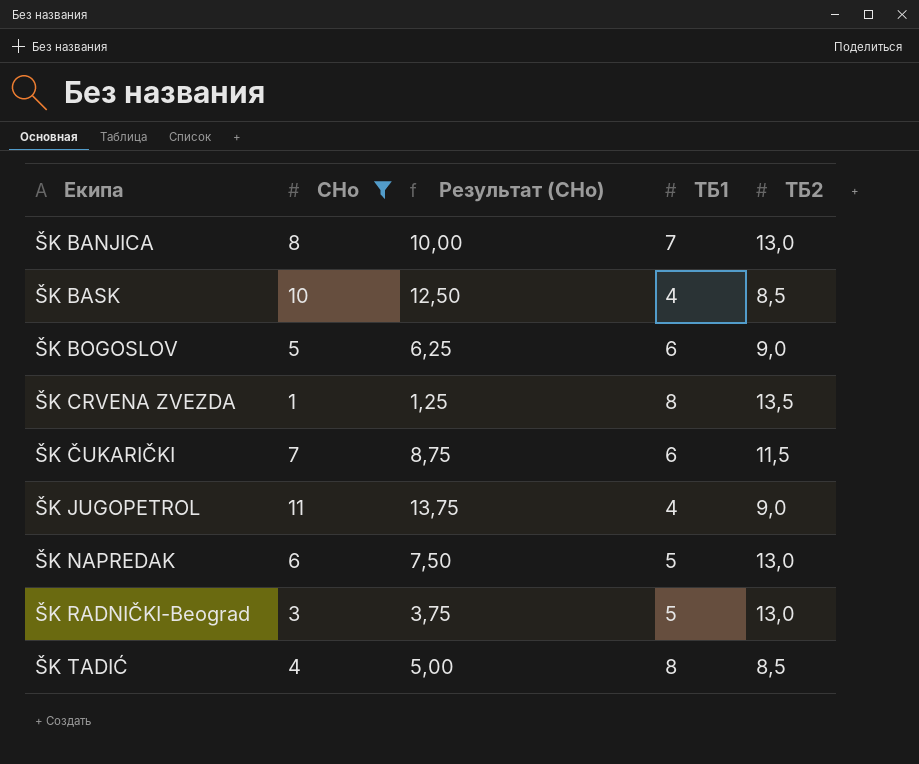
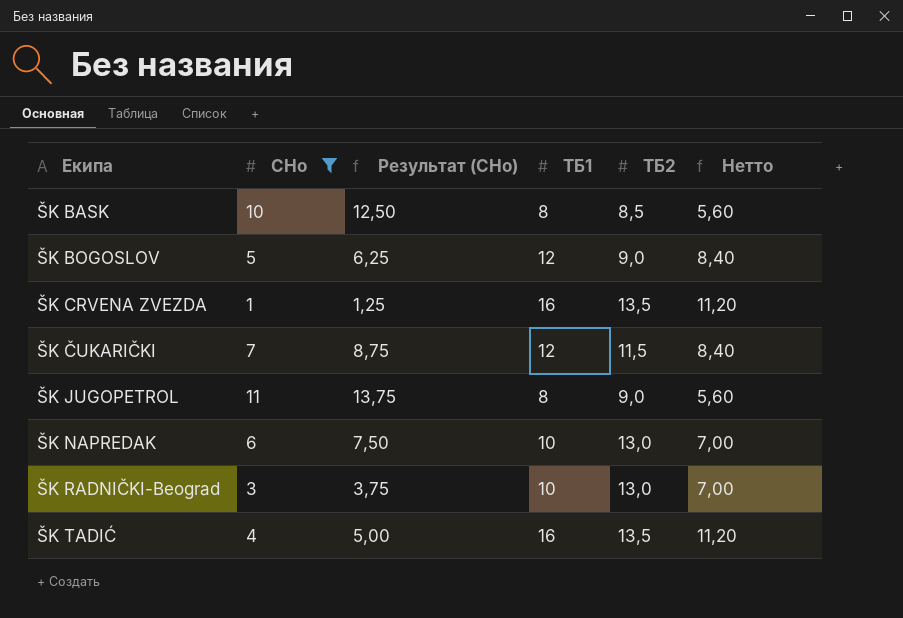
column Нетто | formula: none -> [ТБ1] * 0,7
row ŠK BANJICA: 8 | 10,00 | 7 | 13,0 -> none
ŠK BASK | ТБ1: 4 -> 8
ŠK BOGOSLOV | ТБ1: 6 -> 12
ŠK CRVENA ZVEZDA | ТБ1: 8 -> 16
ŠK ČUKARIČKI | ТБ1: 6 -> 12
ŠK JUGOPETROL | ТБ1: 4 -> 8
ŠK NAPREDAK | ТБ1: 5 -> 10
ŠK RADNIČKI-Beograd | ТБ1: 5 -> 10
ŠK TADIĆ | ТБ1: 8 -> 16
ŠK TADIĆ | ТБ2: 8,5 -> 13,5

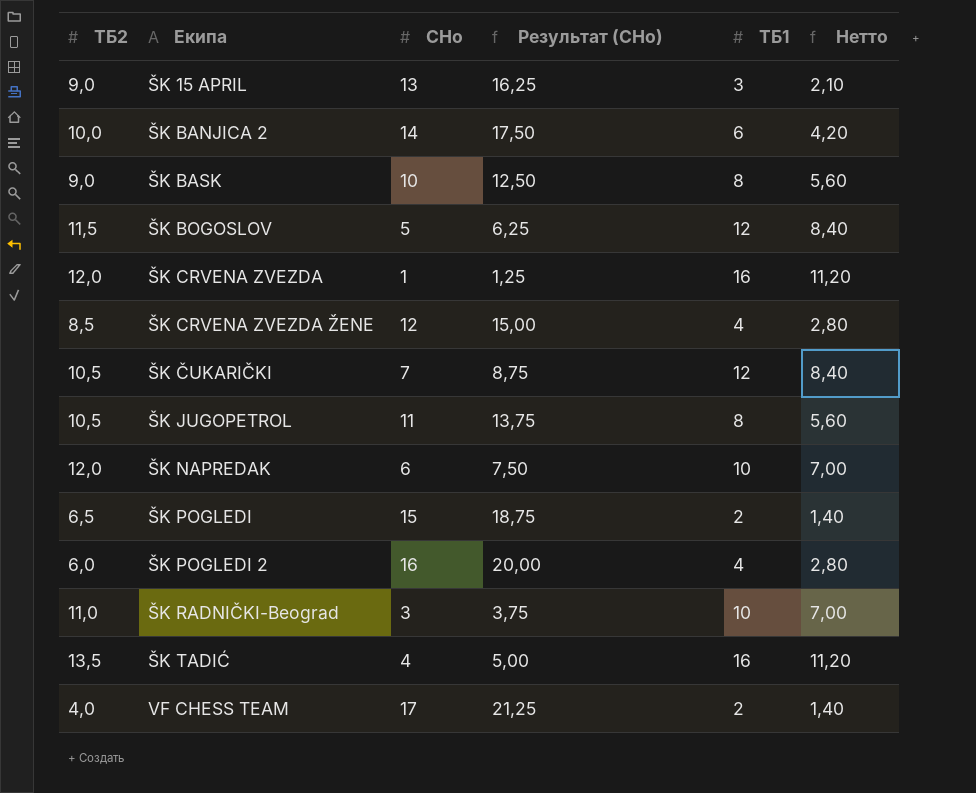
filter: СНо <= 11 -> none
column ТБ2 | position: 5 -> 1
ŠK BASK | ТБ2: 8,5 -> 9,0
ŠK BOGOSLOV | ТБ2: 9,0 -> 11,5
ŠK CRVENA ZVEZDA | ТБ2: 13,5 -> 12,0
ŠK ČUKARIČKI | ТБ2: 11,5 -> 10,5
ŠK JUGOPETROL | ТБ2: 9,0 -> 10,5
ŠK NAPREDAK | ТБ2: 13,0 -> 12,0
ŠK RADNIČKI-Beograd | ТБ2: 13,0 -> 11,0

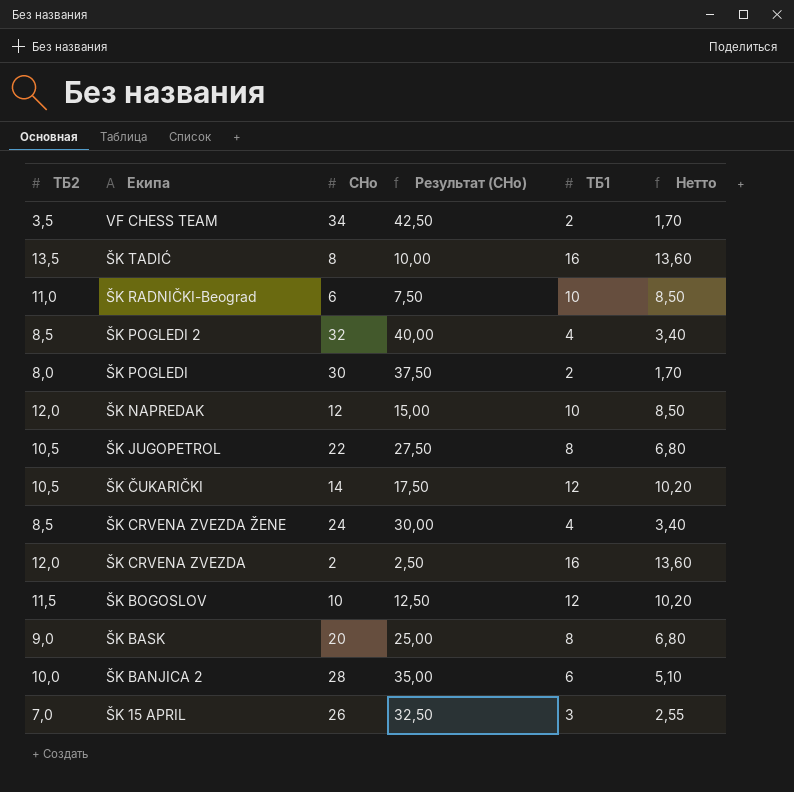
row order: Екипа ascending -> Екипа descending
column Нетто | formula: [ТБ1] * 0,7 -> [ТБ1] * 0,85
VF CHESS TEAM | ТБ2: 4,0 -> 3,5
VF CHESS TEAM | СНо: 17 -> 34
VF CHESS TEAM | Результат (СНо): 21,25 -> 42,50
ŠK TADIĆ | СНо: 4 -> 8
ŠK TADIĆ | Результат (СНо): 5,00 -> 10,00
ŠK RADNIČKI-Beograd | СНо: 3 -> 6
ŠK RADNIČKI-Beograd | Результат (СНо): 3,75 -> 7,50
ŠK POGLEDI 2 | ТБ2: 6,0 -> 8,5
ŠK POGLEDI 2 | СНо: 16 -> 32
ŠK POGLEDI 2 | Результат (СНо): 20,00 -> 40,00
ŠK POGLEDI | ТБ2: 6,5 -> 8,0
ŠK POGLEDI | СНо: 15 -> 30
ŠK POGLEDI | Результат (СНо): 18,75 -> 37,50
ŠK NAPREDAK | СНо: 6 -> 12
ŠK NAPREDAK | Результат (СНо): 7,50 -> 15,00
ŠK JUGOPETROL | СНо: 11 -> 22
ŠK JUGOPETROL | Результат (СНо): 13,75 -> 27,50
ŠK ČUKARIČKI | СНо: 7 -> 14
ŠK ČUKARIČKI | Результат (СНо): 8,75 -> 17,50
ŠK CRVENA ZVEZDA ŽENE | СНо: 12 -> 24
ŠK CRVENA ZVEZDA ŽENE | Результат (СНо): 15,00 -> 30,00
ŠK CRVENA ZVEZDA | СНо: 1 -> 2
ŠK CRVENA ZVEZDA | Результат (СНо): 1,25 -> 2,50
ŠK BOGOSLOV | СНо: 5 -> 10
ŠK BOGOSLOV | Результат (СНо): 6,25 -> 12,50
ŠK BASK | СНо: 10 -> 20
ŠK BASK | Результат (СНо): 12,50 -> 25,00
ŠK BANJICA 2 | СНо: 14 -> 28
ŠK BANJICA 2 | Результат (СНо): 17,50 -> 35,00
ŠK 15 APRIL | ТБ2: 9,0 -> 7,0
ŠK 15 APRIL | СНо: 13 -> 26
ŠK 15 APRIL | Результат (СНо): 16,25 -> 32,50

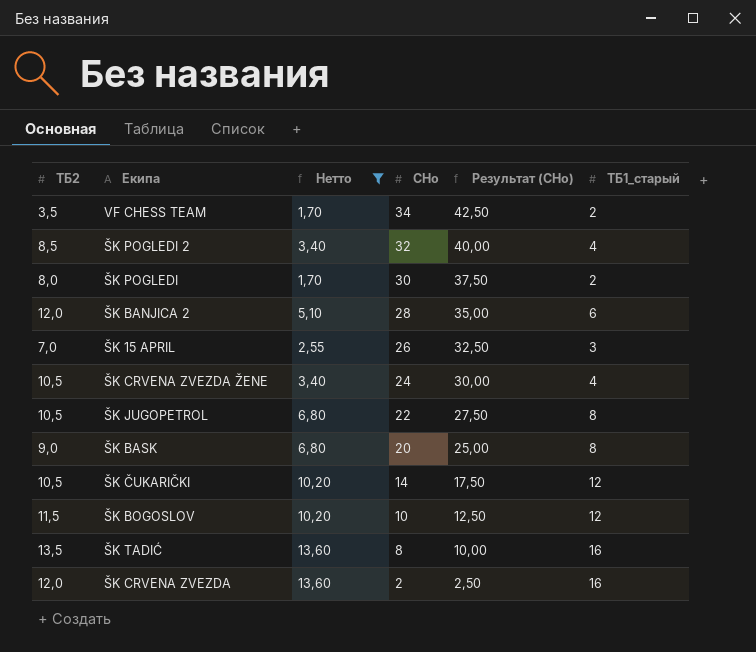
filter: none -> Нетто != 8,50
row order: Екипа descending -> СНо descending
column Нетто | position: 6 -> 3
column name: ТБ1 -> ТБ1_старый
ŠK BANJICA 2 | ТБ2: 10,0 -> 12,0
ŠK CRVENA ZVEZDA ŽENE | ТБ2: 8,5 -> 10,5

